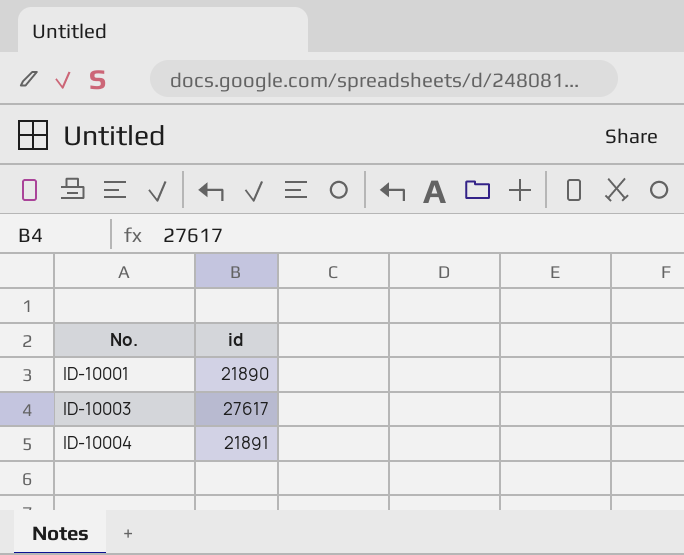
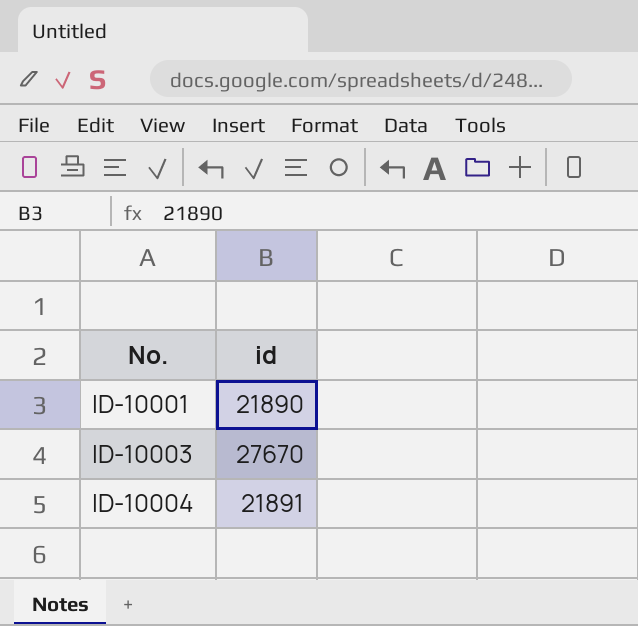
ID-10003 | id: 27617 -> 27670

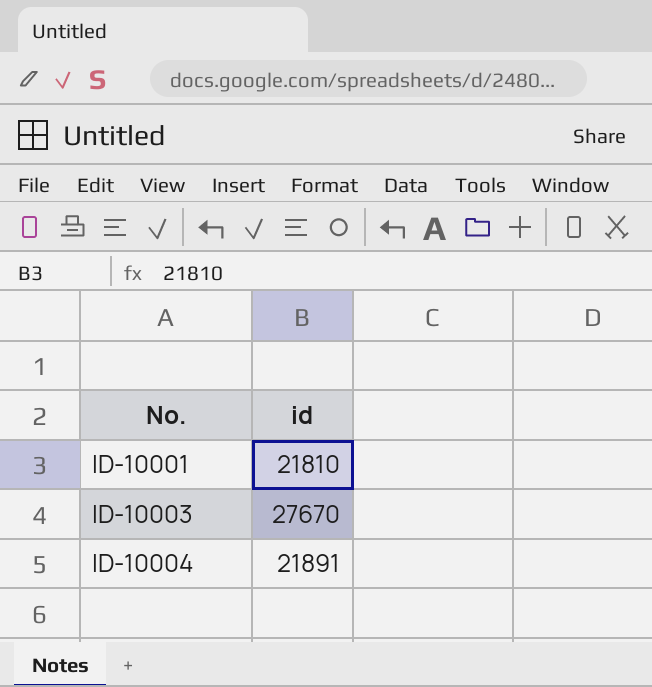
ID-10001 | id: 21890 -> 21810

